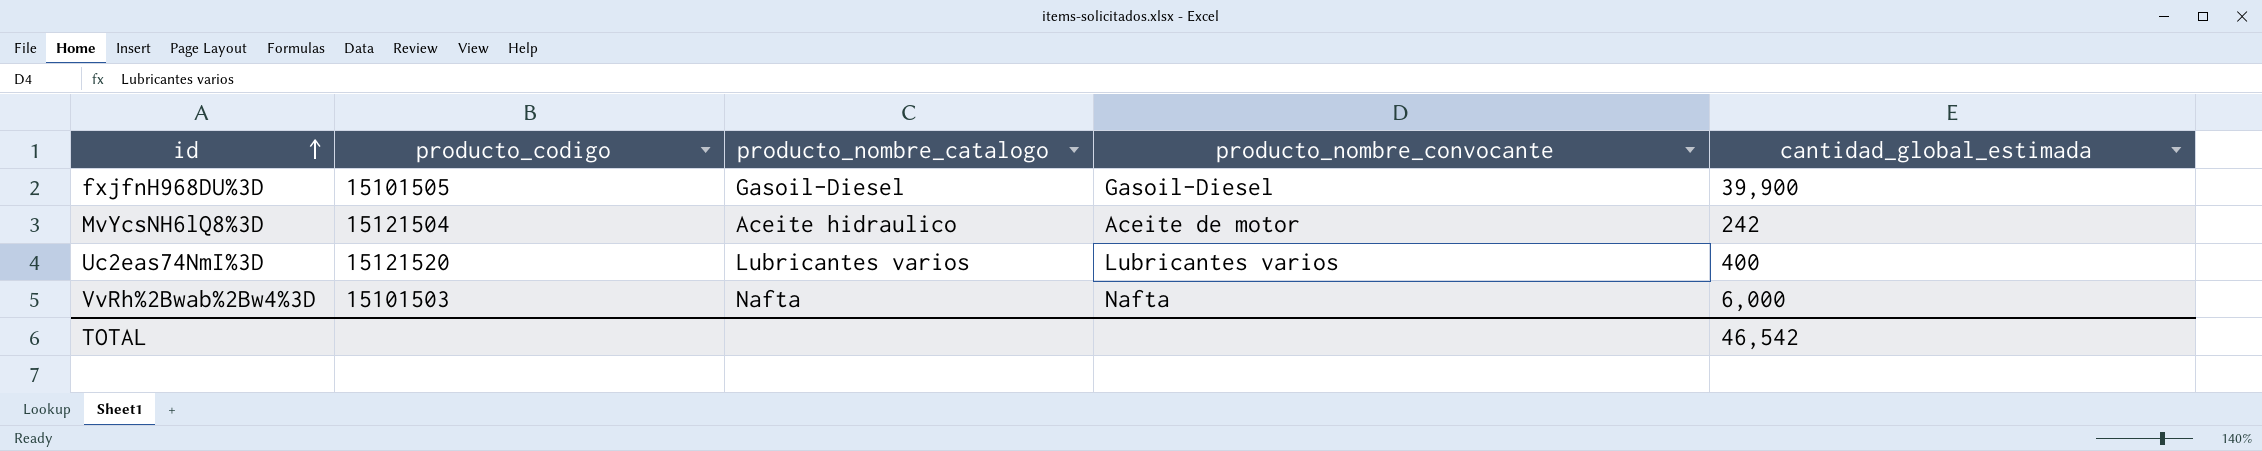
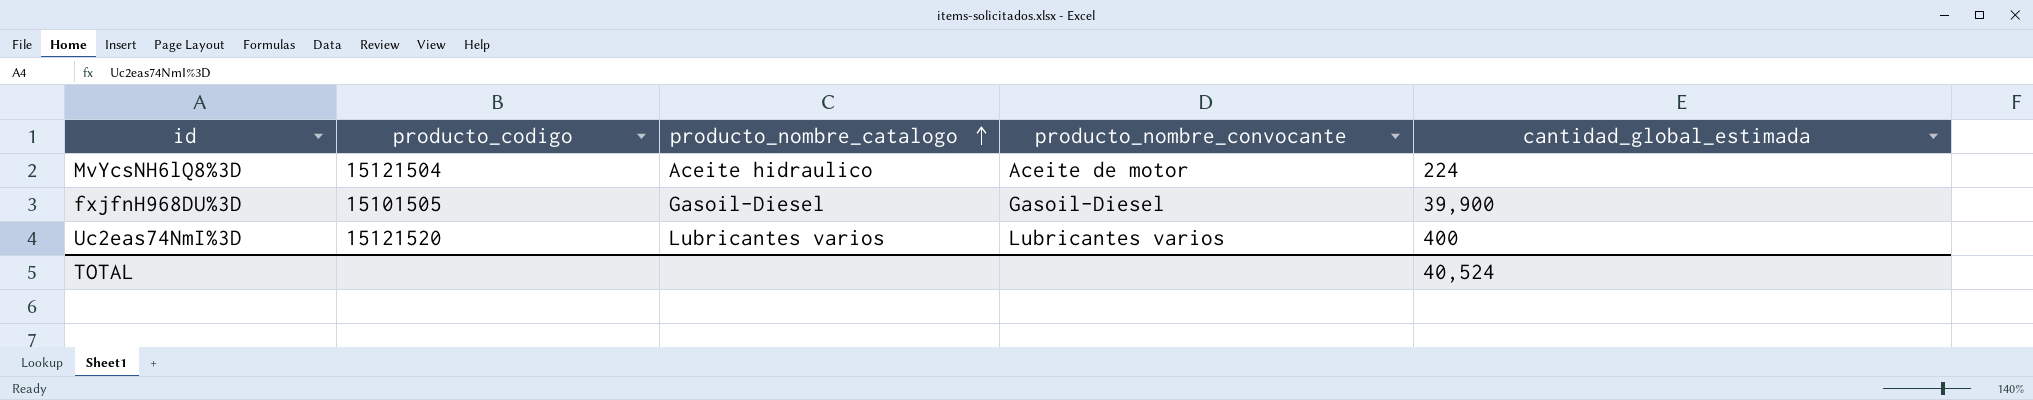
row order: id ascending -> producto_nombre_catalogo ascending
row VvRh%2Bwab%2Bw4%3D: 15101503 | Nafta | Nafta | 6,000 -> none
MvYcsNH6lQ8%3D | cantidad_global_estimada: 242 -> 224
TOTAL | cantidad_global_estimada: 46,542 -> 40,524

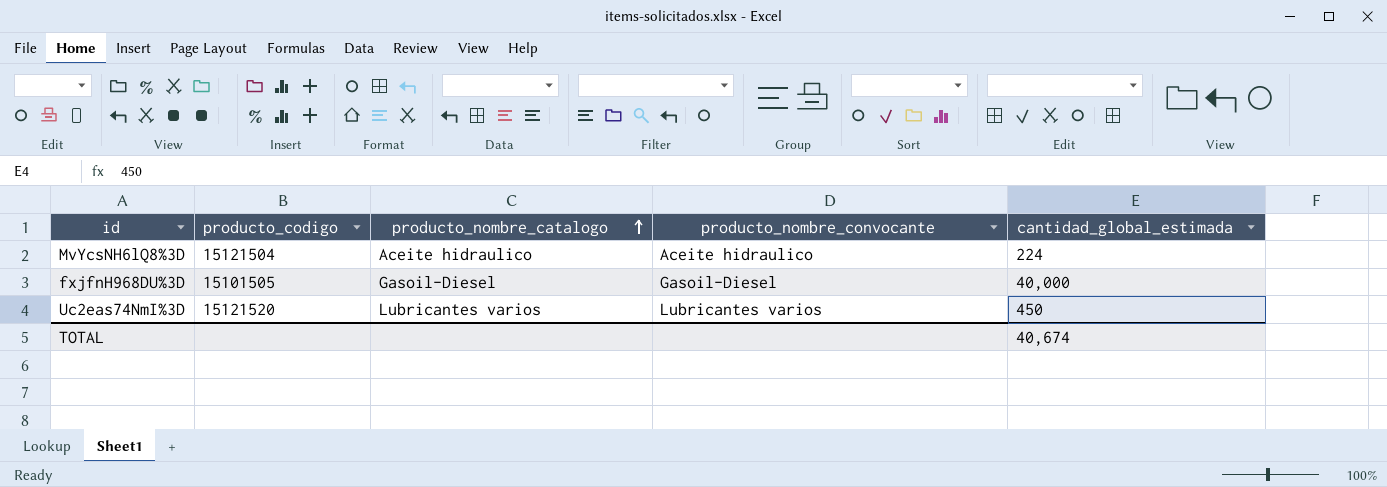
MvYcsNH6lQ8%3D | producto_nombre_convocante: Aceite de motor -> Aceite hidraulico
fxjfnH968DU%3D | cantidad_global_estimada: 39,900 -> 40,000
Uc2eas74NmI%3D | cantidad_global_estimada: 400 -> 450
TOTAL | cantidad_global_estimada: 40,524 -> 40,674

